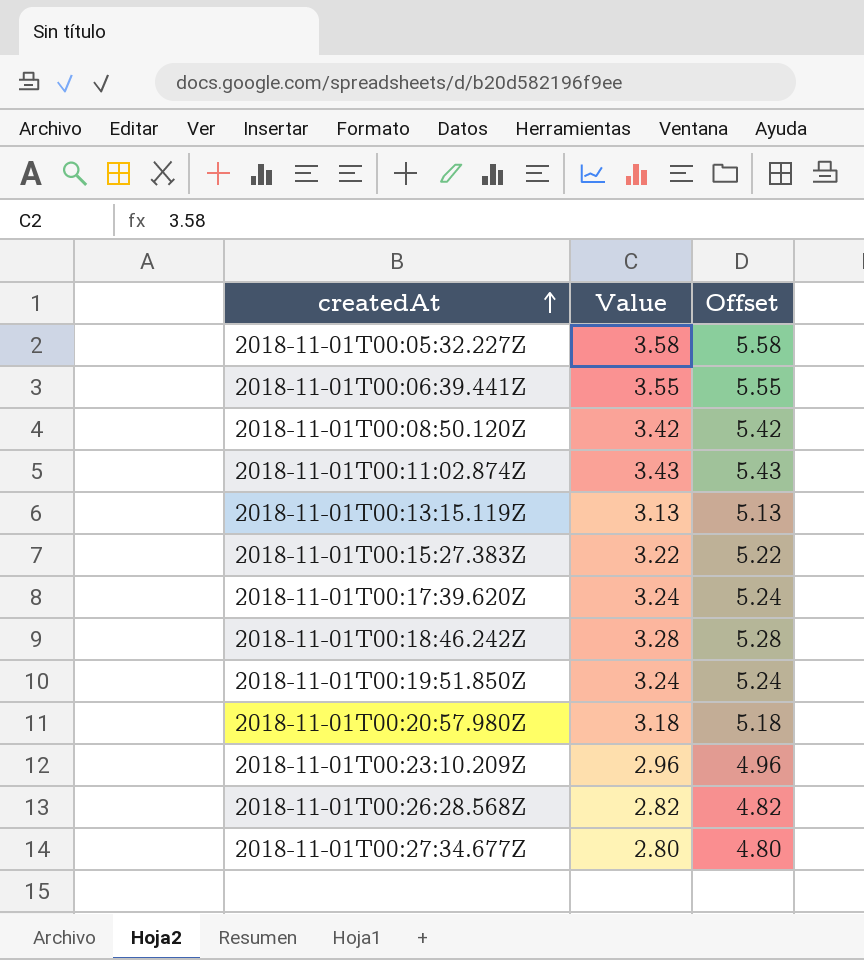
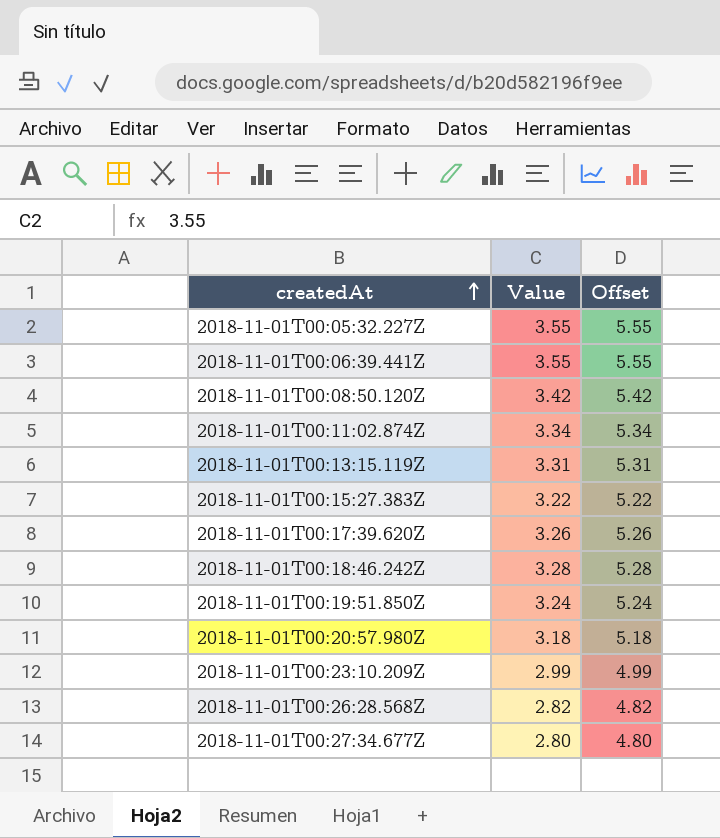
2018-11-01T00:05:32.227Z | Value: 3.58 -> 3.55
2018-11-01T00:05:32.227Z | Offset: 5.58 -> 5.55
2018-11-01T00:11:02.874Z | Value: 3.43 -> 3.34
2018-11-01T00:11:02.874Z | Offset: 5.43 -> 5.34
2018-11-01T00:13:15.119Z | Value: 3.13 -> 3.31
2018-11-01T00:13:15.119Z | Offset: 5.13 -> 5.31
2018-11-01T00:17:39.620Z | Value: 3.24 -> 3.26
2018-11-01T00:17:39.620Z | Offset: 5.24 -> 5.26
2018-11-01T00:23:10.209Z | Value: 2.96 -> 2.99
2018-11-01T00:23:10.209Z | Offset: 4.96 -> 4.99

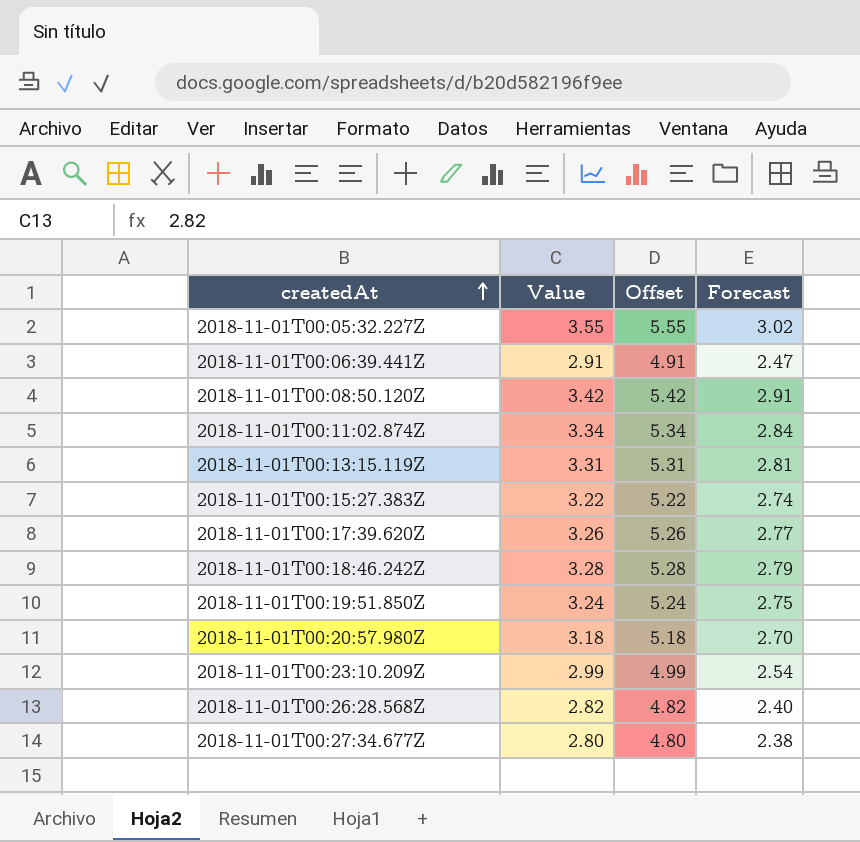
column Forecast | formula: none -> [Value] * 0.85
2018-11-01T00:06:39.441Z | Value: 3.55 -> 2.91
2018-11-01T00:06:39.441Z | Offset: 5.55 -> 4.91

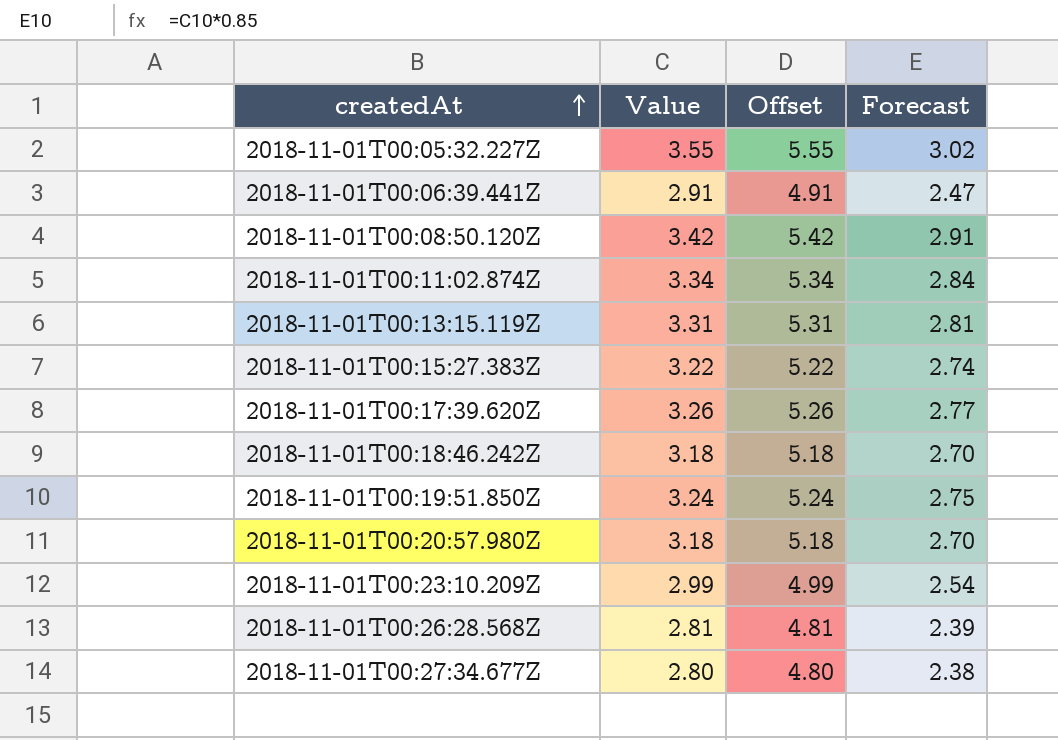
2018-11-01T00:18:46.242Z | Value: 3.28 -> 3.18
2018-11-01T00:18:46.242Z | Offset: 5.28 -> 5.18
2018-11-01T00:18:46.242Z | Forecast: 2.79 -> 2.70
2018-11-01T00:26:28.568Z | Value: 2.82 -> 2.81
2018-11-01T00:26:28.568Z | Offset: 4.82 -> 4.81
2018-11-01T00:26:28.568Z | Forecast: 2.40 -> 2.39

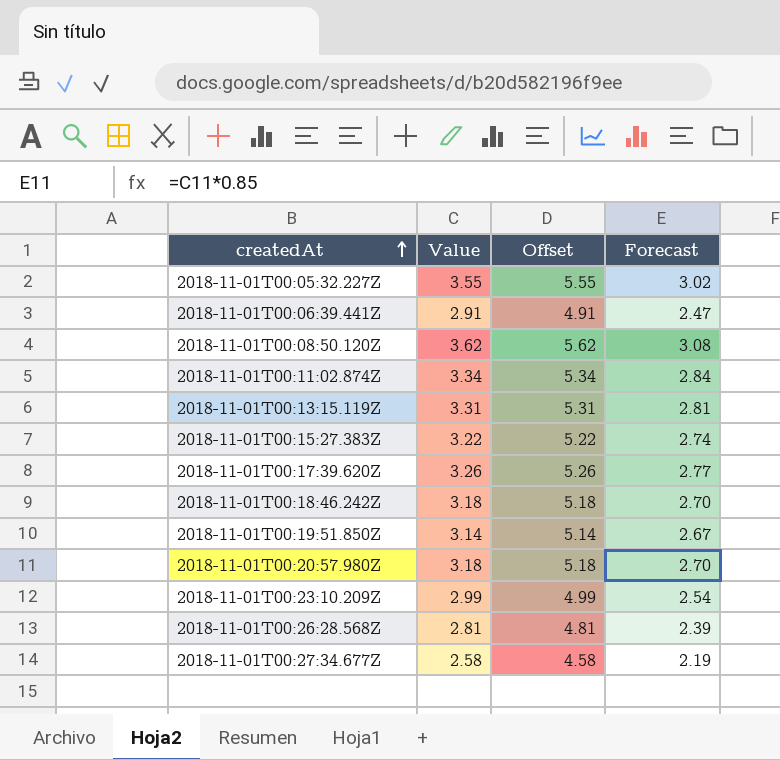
2018-11-01T00:08:50.120Z | Value: 3.42 -> 3.62
2018-11-01T00:08:50.120Z | Offset: 5.42 -> 5.62
2018-11-01T00:08:50.120Z | Forecast: 2.91 -> 3.08
2018-11-01T00:19:51.850Z | Value: 3.24 -> 3.14
2018-11-01T00:19:51.850Z | Offset: 5.24 -> 5.14
2018-11-01T00:19:51.850Z | Forecast: 2.75 -> 2.67
2018-11-01T00:27:34.677Z | Value: 2.80 -> 2.58
2018-11-01T00:27:34.677Z | Offset: 4.80 -> 4.58
2018-11-01T00:27:34.677Z | Forecast: 2.38 -> 2.19

